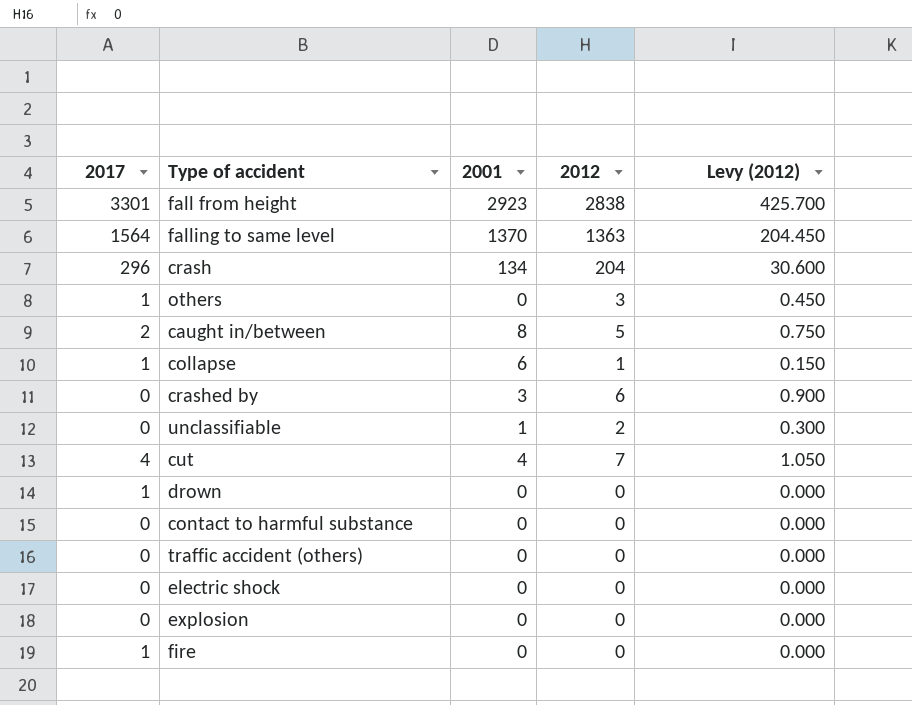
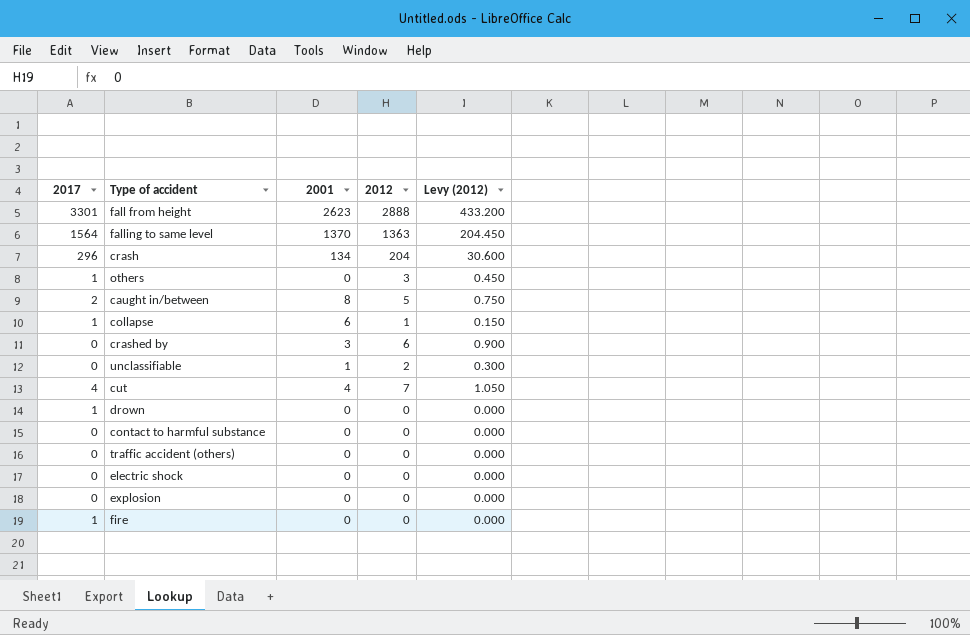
fall from height | 2001: 2923 -> 2623
fall from height | 2012: 2838 -> 2888
fall from height | Levy (2012): 425.700 -> 433.200

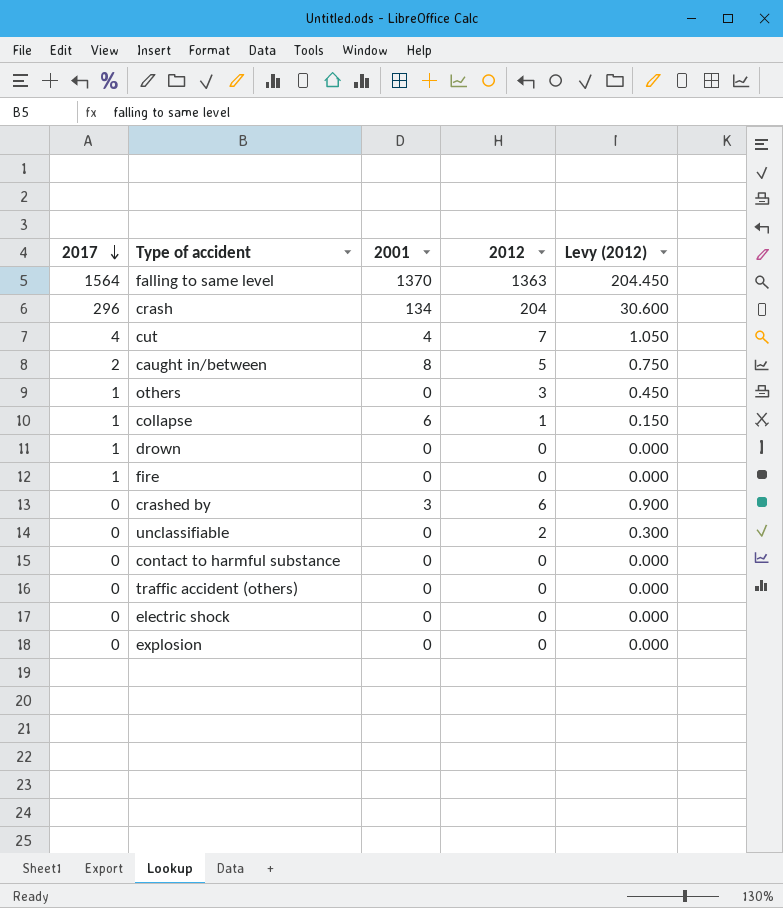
row order: none -> 2017 descending
row fall from height: 3301 | 2623 | 2888 | 433.200 -> none
unclassifiable | 2001: 1 -> 0

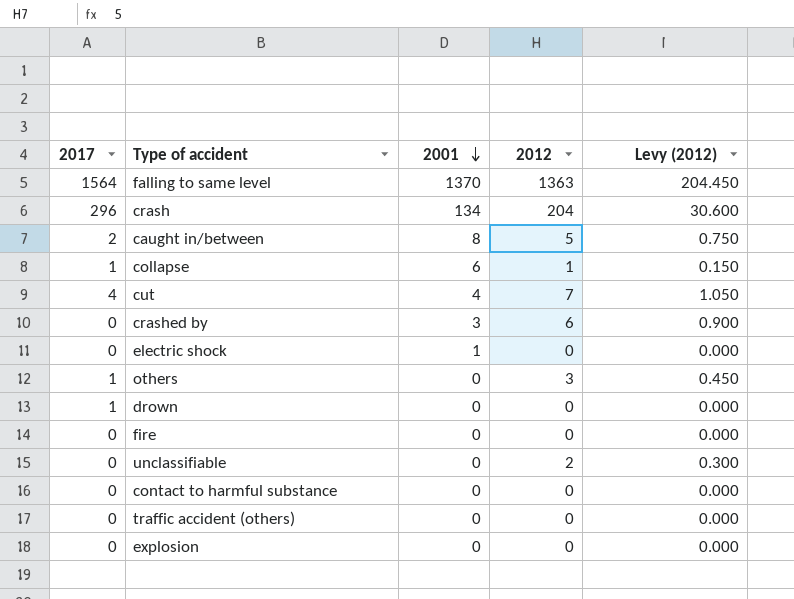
row order: 2017 descending -> 2001 descending
electric shock | 2001: 0 -> 1
fire | 2017: 1 -> 0

